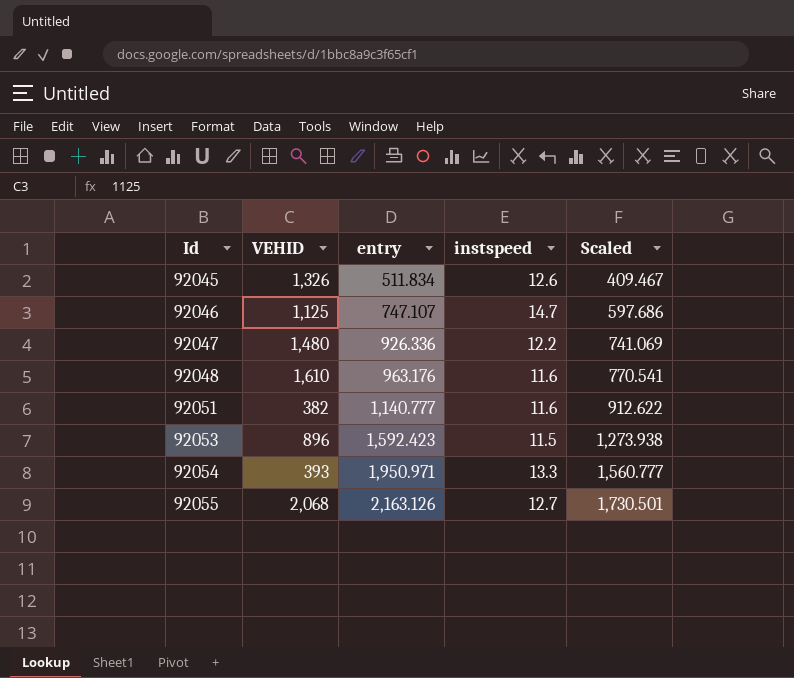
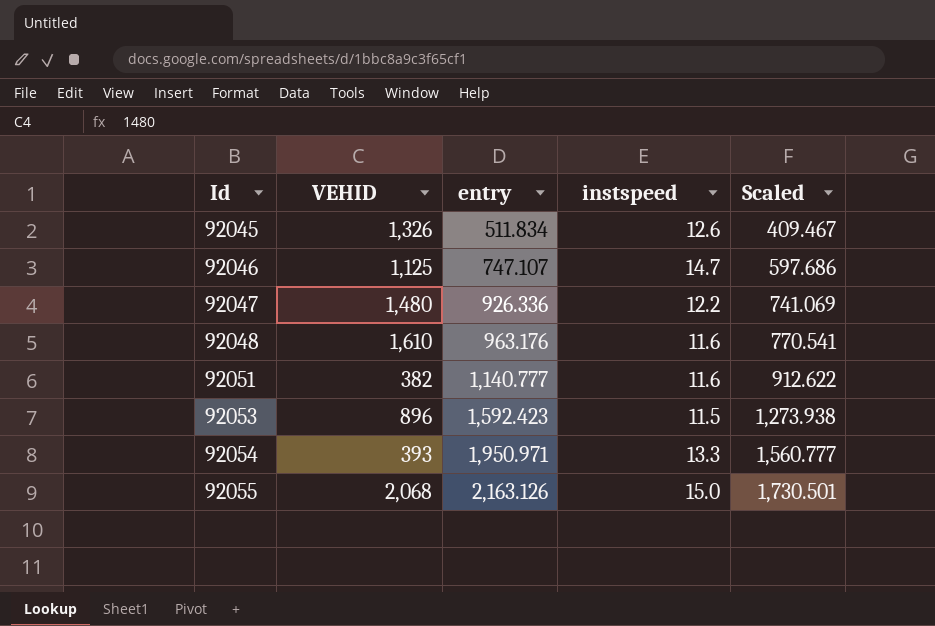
92055 | instspeed: 12.7 -> 15.0

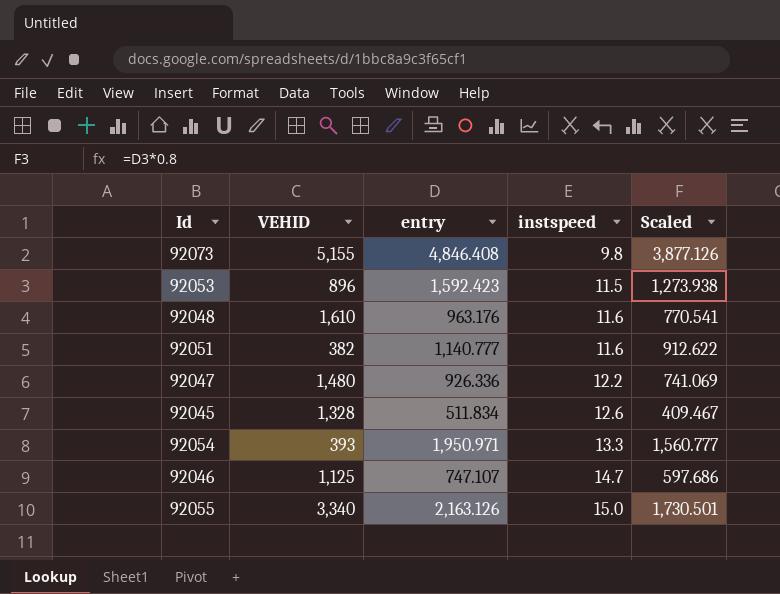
row order: Id ascending -> instspeed ascending
row 92073: none -> 5,155 | 4,846.408 | 9.8 | 3,877.126
92045 | VEHID: 1,326 -> 1,328
92055 | VEHID: 2,068 -> 3,340

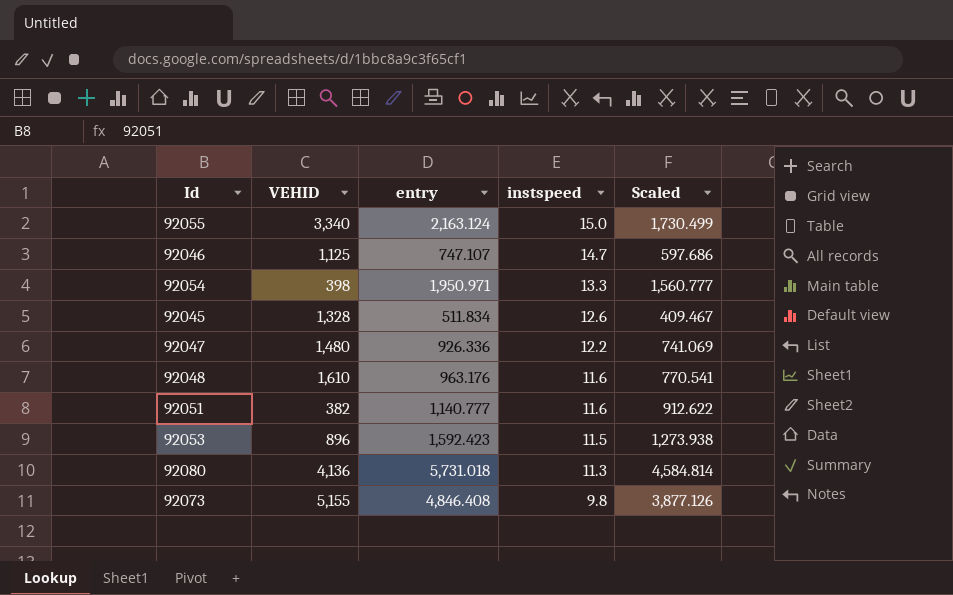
row order: instspeed ascending -> instspeed descending
92055 | entry: 2,163.126 -> 2,163.124
92055 | Scaled: 1,730.501 -> 1,730.499
92054 | VEHID: 393 -> 398
row 92080: none -> 4,136 | 5,731.018 | 11.3 | 4,584.814

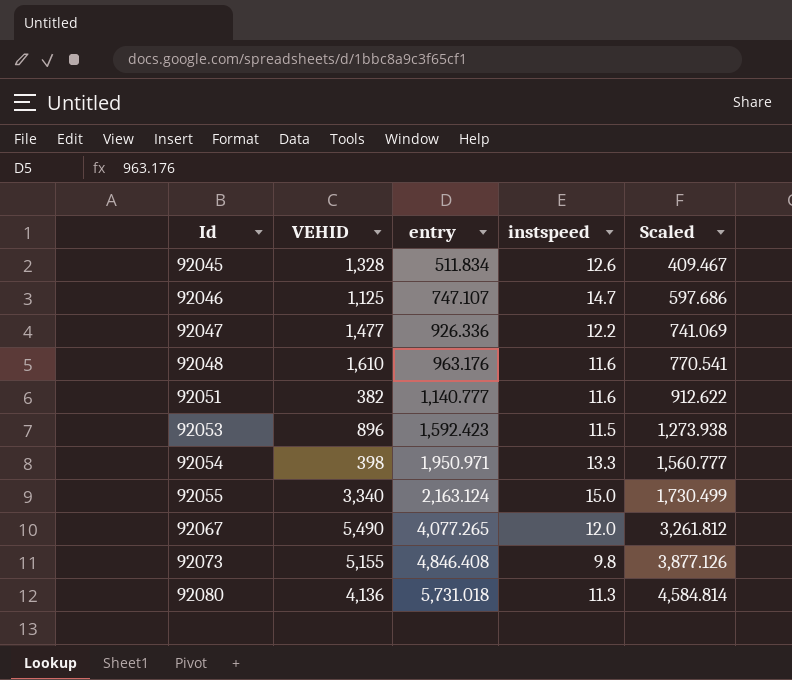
row order: instspeed descending -> Id ascending
92047 | VEHID: 1,480 -> 1,477
row 92067: none -> 5,490 | 4,077.265 | 12.0 | 3,261.812

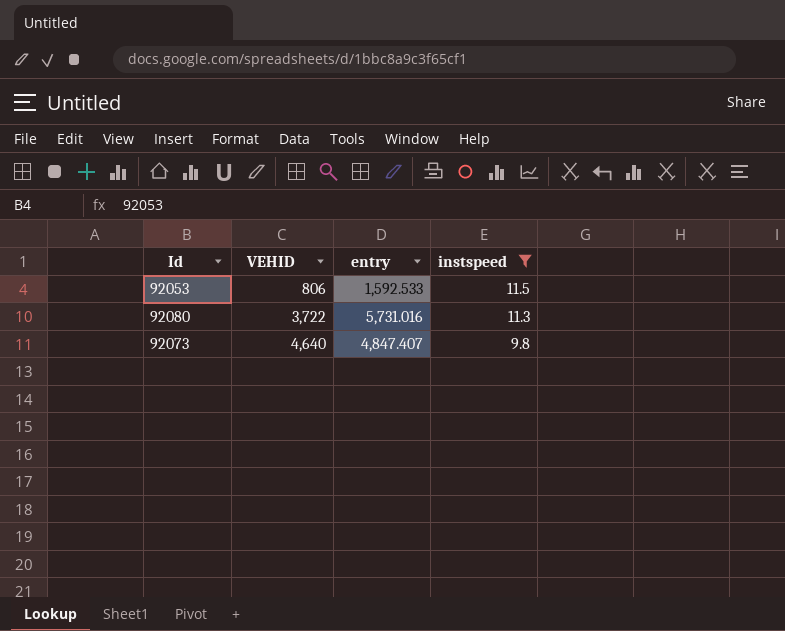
filter: none -> instspeed <= 11.5
row order: Id ascending -> VEHID ascending
column Scaled | formula: [entry] * 0.8 -> none
92053 | VEHID: 896 -> 806
92053 | entry: 1,592.423 -> 1,592.533
92080 | VEHID: 4,136 -> 3,722
92080 | entry: 5,731.018 -> 5,731.016
92073 | VEHID: 5,155 -> 4,640
92073 | entry: 4,846.408 -> 4,847.407

